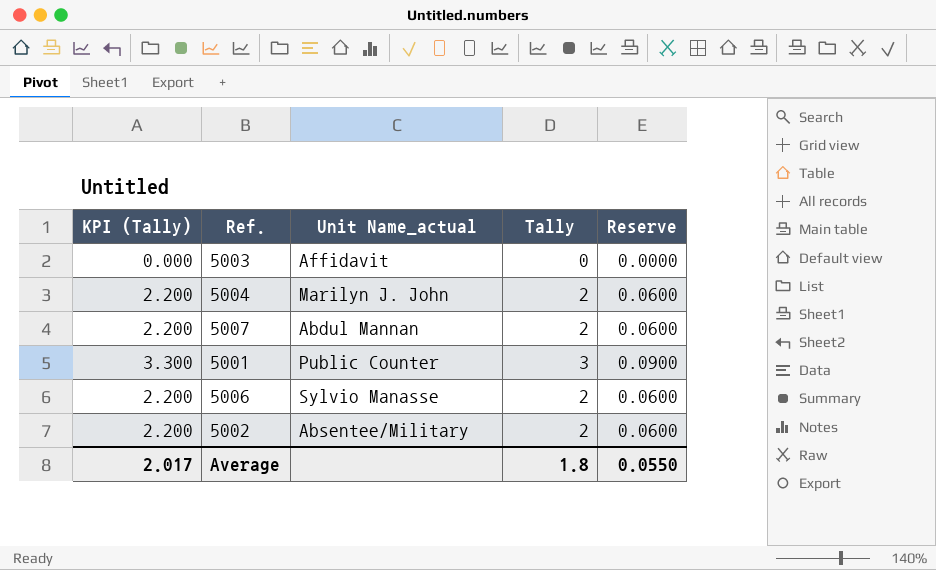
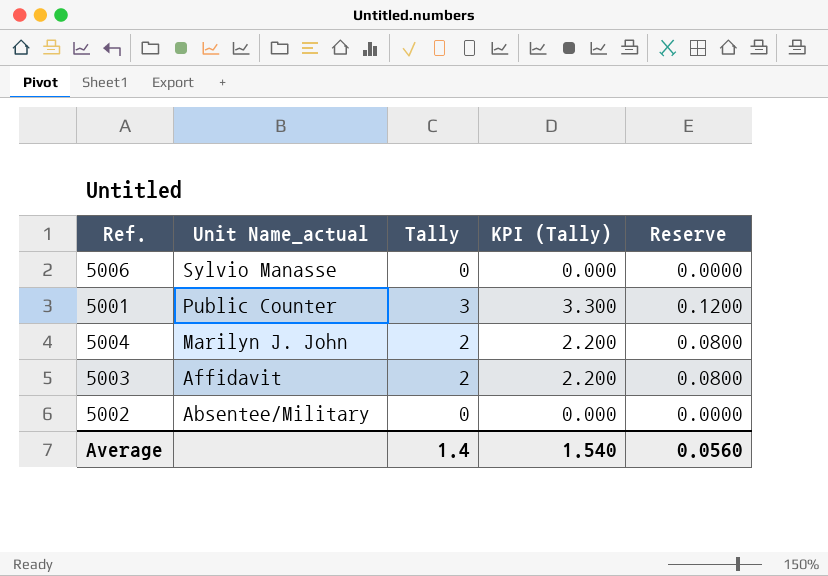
row order: none -> Unit Name_actual descending
column KPI (Tally) | position: 1 -> 4
column Reserve | formula: [Tally] * 0.03 -> [Tally] * 0.04
row 5007: 2.200 | Abdul Mannan | 2 | 0.0600 -> none
5006 | Tally: 2 -> 0
5006 | KPI (Tally): 2.200 -> 0.000
5003 | Tally: 0 -> 2
5003 | KPI (Tally): 0.000 -> 2.200
5002 | Tally: 2 -> 0
5002 | KPI (Tally): 2.200 -> 0.000
Average | Tally: 1.8 -> 1.4
Average | KPI (Tally): 2.017 -> 1.540
Average | Reserve: 0.0550 -> 0.0560

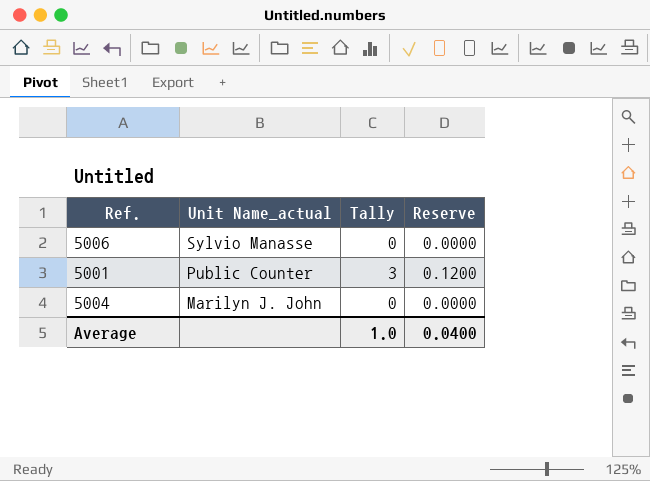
column KPI (Tally) | formula: [Tally] * 1.1 -> none
row 5003: Affidavit | 2 | 2.200 | 0.0800 -> none
row 5002: Absentee/Military | 0 | 0.000 | 0.0000 -> none
5004 | Tally: 2 -> 0
5004 | Reserve: 0.0800 -> 0.0000
Average | Tally: 1.4 -> 1.0
Average | Reserve: 0.0560 -> 0.0400

